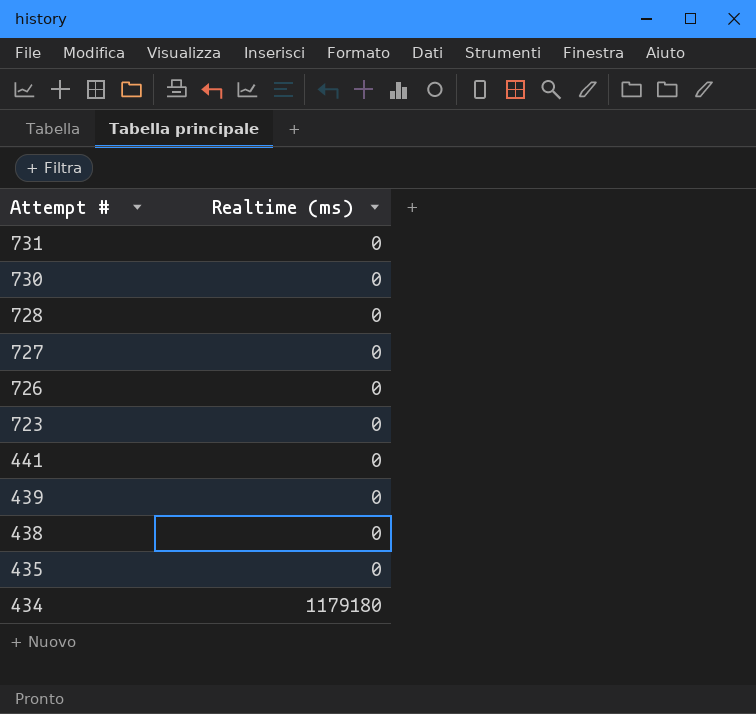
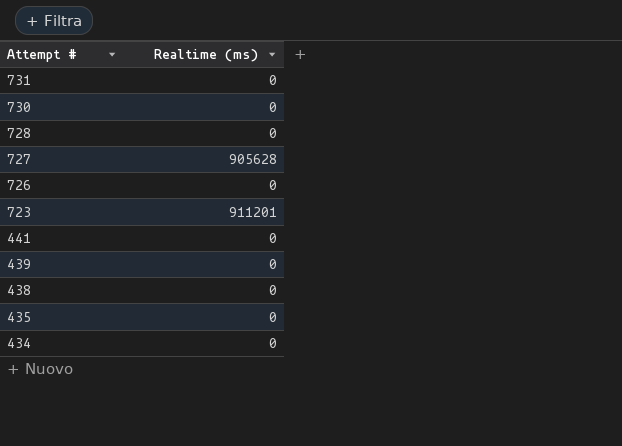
727 | Realtime (ms): 0 -> 905628
723 | Realtime (ms): 0 -> 911201
434 | Realtime (ms): 1179180 -> 0

